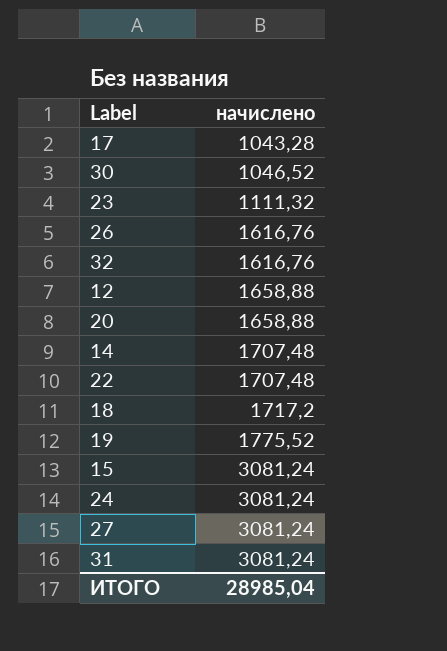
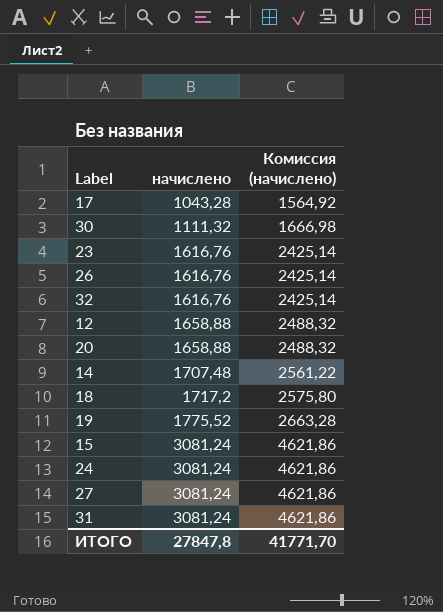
column Комиссия (начислено) | formula: none -> [начислено] * 1,5
row 22: 1707,48 -> none
30 | начислено: 1046,52 -> 1111,32
23 | начислено: 1111,32 -> 1616,76
ИТОГО | начислено: 28985,04 -> 27847,8

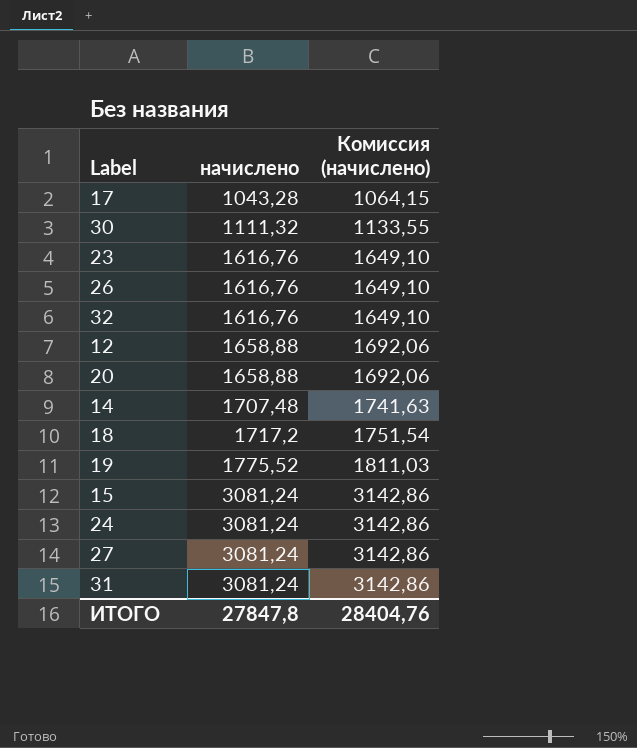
column Комиссия (начислено) | formula: [начислено] * 1,5 -> [начислено] * 1,02
ИТОГО | Комиссия (начислено): 41771,70 -> 28404,76

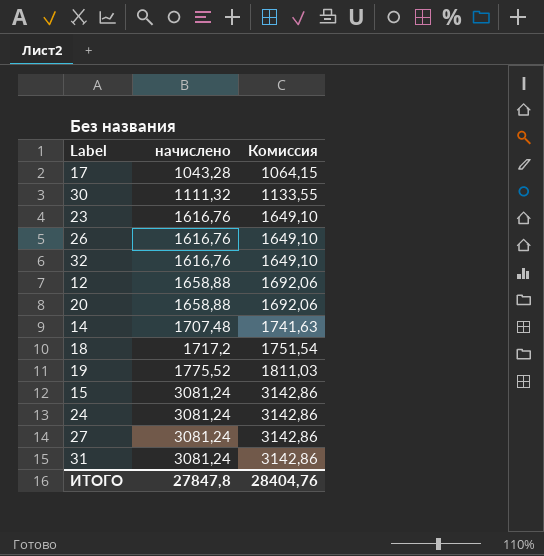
column name: Комиссия (начислено) -> Комиссия

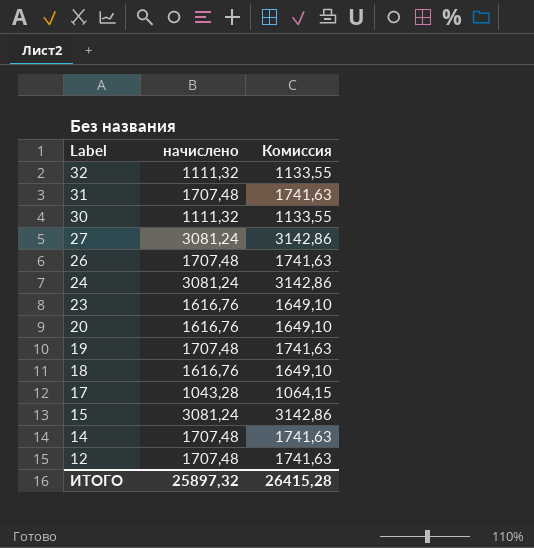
row order: начислено ascending -> Label descending
32 | начислено: 1616,76 -> 1111,32
32 | Комиссия: 1649,10 -> 1133,55
31 | начислено: 3081,24 -> 1707,48
31 | Комиссия: 3142,86 -> 1741,63
26 | начислено: 1616,76 -> 1707,48
26 | Комиссия: 1649,10 -> 1741,63
20 | начислено: 1658,88 -> 1616,76
20 | Комиссия: 1692,06 -> 1649,10
19 | начислено: 1775,52 -> 1707,48
19 | Комиссия: 1811,03 -> 1741,63
18 | начислено: 1717,2 -> 1616,76
18 | Комиссия: 1751,54 -> 1649,10
12 | начислено: 1658,88 -> 1707,48
12 | Комиссия: 1692,06 -> 1741,63
ИТОГО | начислено: 27847,8 -> 25897,32
ИТОГО | Комиссия: 28404,76 -> 26415,28

